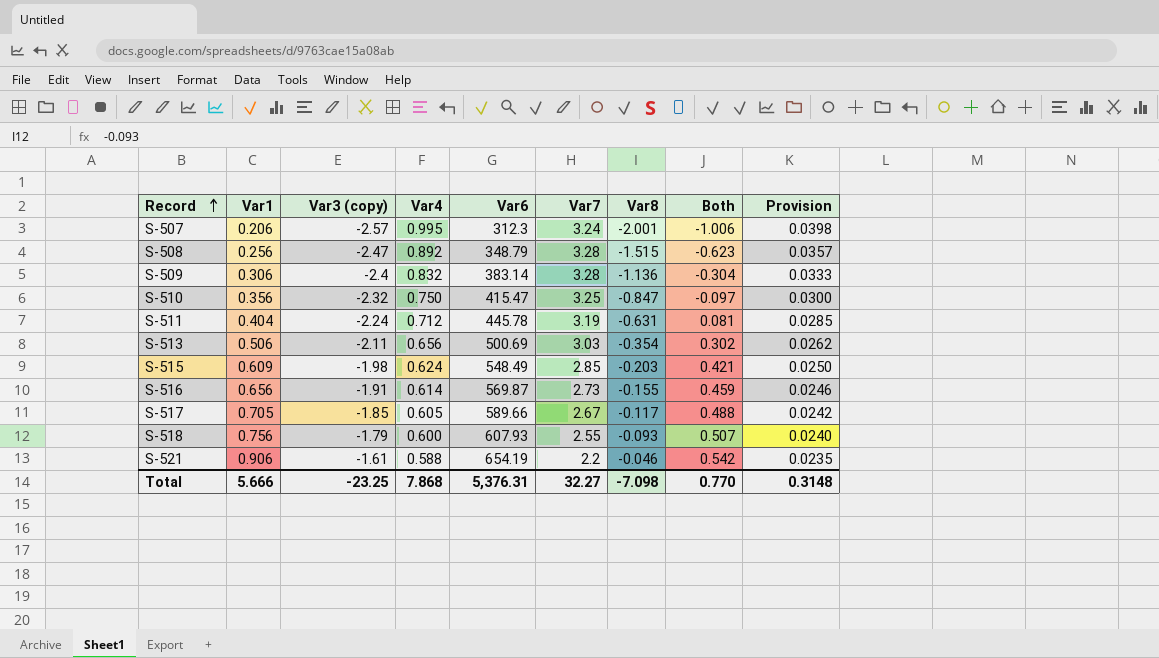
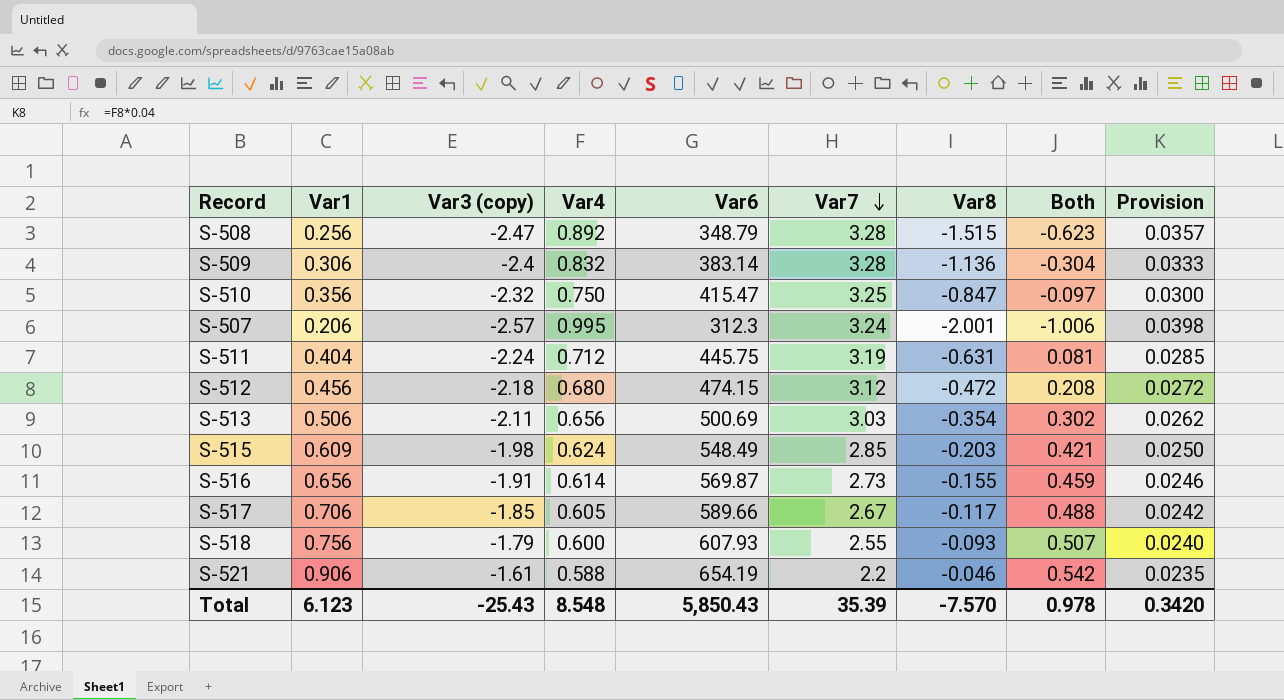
row order: Record ascending -> Var7 descending
S-511 | Var6: 445.78 -> 445.75
row S-512: none -> 0.456 | -2.18 | 0.680 | 474.15 | 3.12 | -0.472 | 0.208 | 0.0272
S-517 | Var1: 0.705 -> 0.706
Total | Var1: 5.666 -> 6.123
Total | Var3 (copy): -23.25 -> -25.43
Total | Var4: 7.868 -> 8.548
Total | Var6: 5,376.31 -> 5,850.43
Total | Var7: 32.27 -> 35.39
Total | Var8: -7.098 -> -7.570
Total | Both: 0.770 -> 0.978
Total | Provision: 0.3148 -> 0.3420

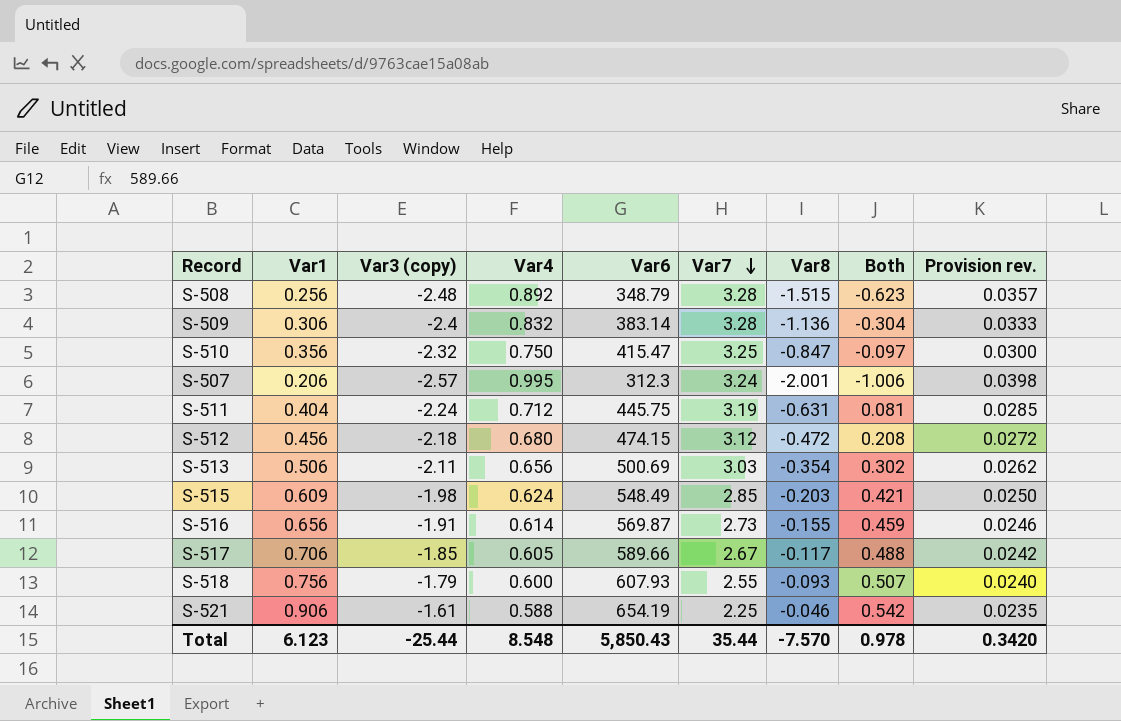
column name: Provision -> Provision rev.
S-508 | Var3 (copy): -2.47 -> -2.48
S-521 | Var7: 2.2 -> 2.25
Total | Var3 (copy): -25.43 -> -25.44
Total | Var7: 35.39 -> 35.44

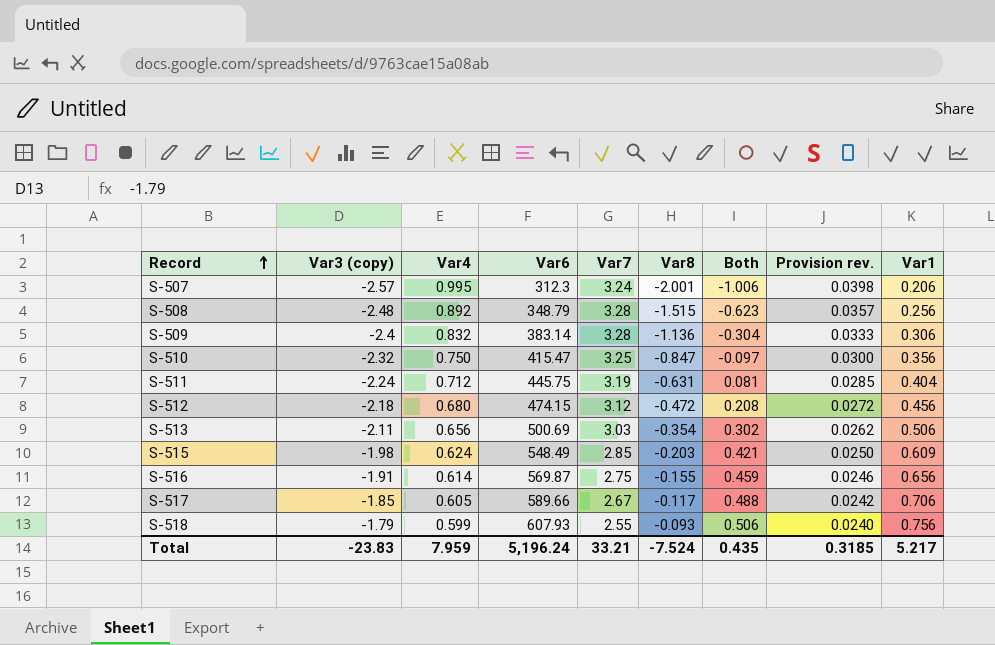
row order: Var7 descending -> Record ascending
column Var1 | position: 2 -> 9
row S-521: 0.906 | -1.61 | 0.588 | 654.19 | 2.25 | -0.046 | 0.542 | 0.0235 -> none
S-516 | Var7: 2.73 -> 2.75
S-518 | Var4: 0.600 -> 0.599
S-518 | Both: 0.507 -> 0.506
Total | Var3 (copy): -25.44 -> -23.83
Total | Var4: 8.548 -> 7.959
Total | Var6: 5,850.43 -> 5,196.24
Total | Var7: 35.44 -> 33.21
Total | Var8: -7.570 -> -7.524
Total | Both: 0.978 -> 0.435
Total | Provision rev.: 0.3420 -> 0.3185
Total | Var1: 6.123 -> 5.217

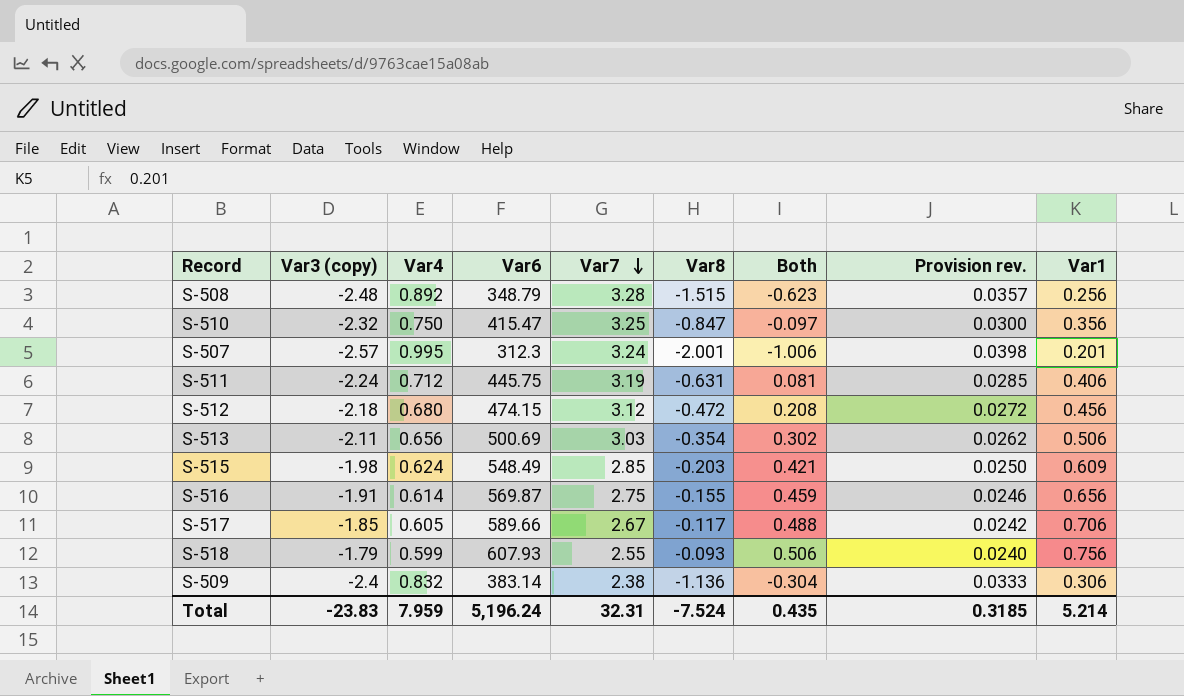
row order: Record ascending -> Var7 descending
S-507 | Var1: 0.206 -> 0.201
S-511 | Var1: 0.404 -> 0.406
S-509 | Var7: 3.28 -> 2.38
Total | Var7: 33.21 -> 32.31
Total | Var1: 5.217 -> 5.214

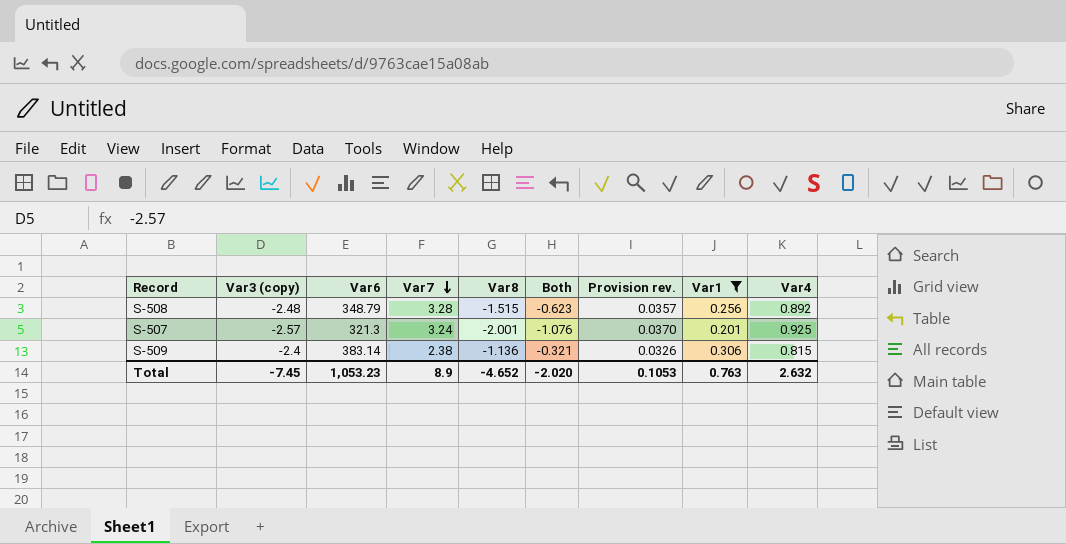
filter: none -> Var1 <= 0.306
column Var4 | position: 3 -> 9
S-507 | Var6: 312.3 -> 321.3
S-507 | Both: -1.006 -> -1.076
S-507 | Provision rev.: 0.0398 -> 0.0370
S-507 | Var4: 0.995 -> 0.925
S-509 | Both: -0.304 -> -0.321
S-509 | Provision rev.: 0.0333 -> 0.0326
S-509 | Var4: 0.832 -> 0.815
Total | Var3 (copy): -23.83 -> -7.45
Total | Var6: 5,196.24 -> 1,053.23
Total | Var7: 32.31 -> 8.9
Total | Var8: -7.524 -> -4.652
Total | Both: 0.435 -> -2.020
Total | Provision rev.: 0.3185 -> 0.1053
Total | Var1: 5.214 -> 0.763
Total | Var4: 7.959 -> 2.632

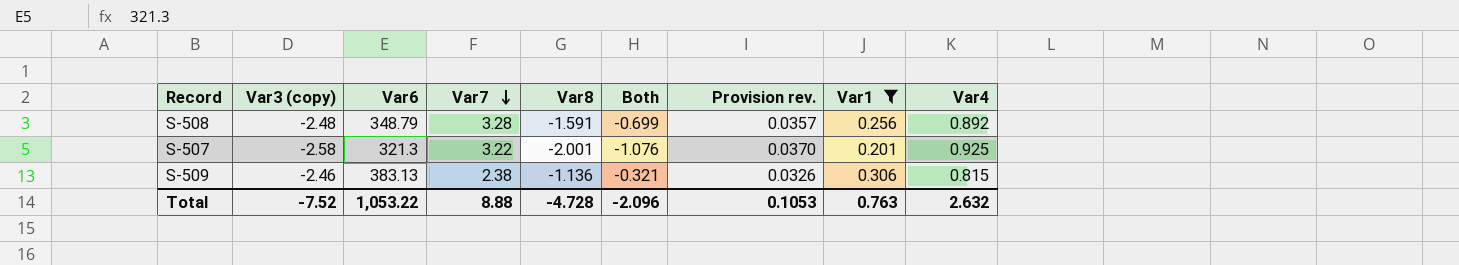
S-508 | Var8: -1.515 -> -1.591
S-508 | Both: -0.623 -> -0.699
S-507 | Var3 (copy): -2.57 -> -2.58
S-507 | Var7: 3.24 -> 3.22
S-509 | Var3 (copy): -2.4 -> -2.46
S-509 | Var6: 383.14 -> 383.13
Total | Var3 (copy): -7.45 -> -7.52
Total | Var6: 1,053.23 -> 1,053.22
Total | Var7: 8.9 -> 8.88
Total | Var8: -4.652 -> -4.728
Total | Both: -2.020 -> -2.096

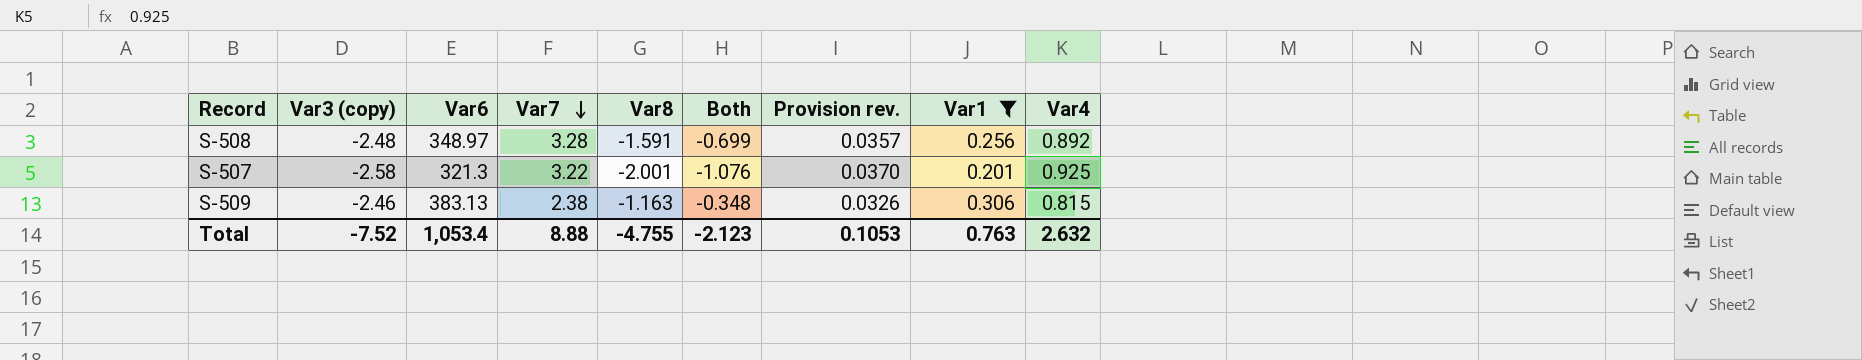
S-508 | Var6: 348.79 -> 348.97
S-509 | Var8: -1.136 -> -1.163
S-509 | Both: -0.321 -> -0.348
Total | Var6: 1,053.22 -> 1,053.4
Total | Var8: -4.728 -> -4.755
Total | Both: -2.096 -> -2.123

